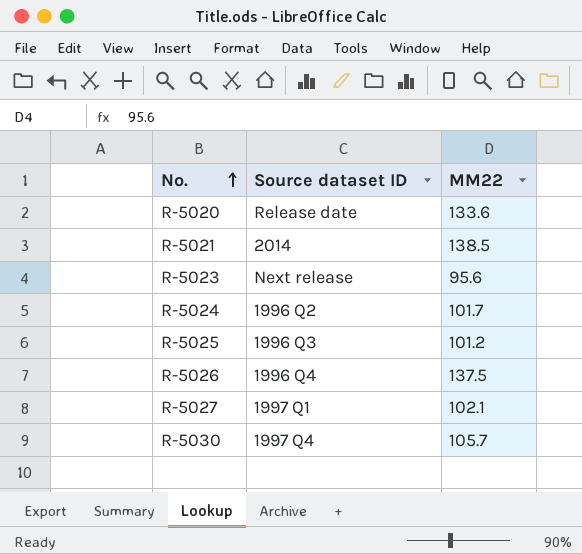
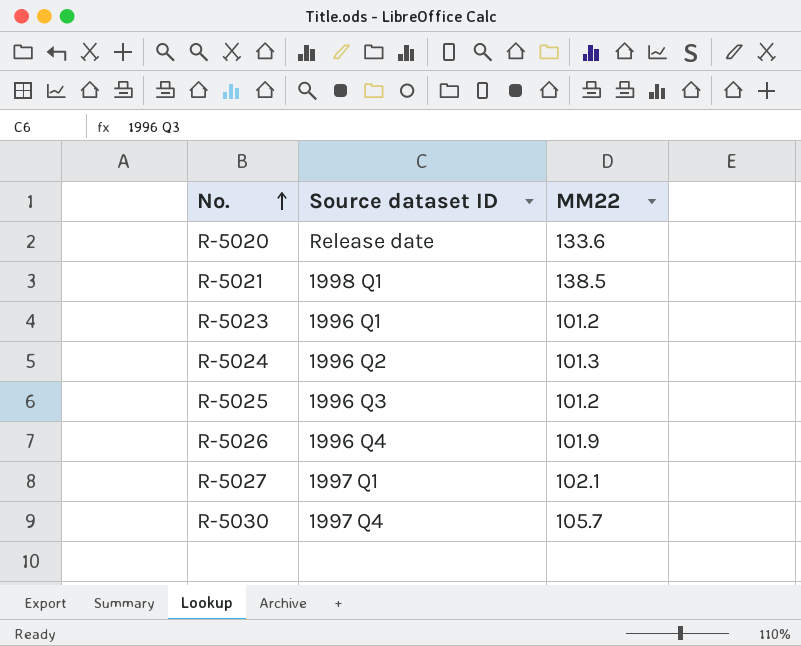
R-5021 | Source dataset ID: 2014 -> 1998 Q1
R-5023 | Source dataset ID: Next release -> 1996 Q1
R-5023 | MM22: 95.6 -> 101.2
R-5024 | MM22: 101.7 -> 101.3
R-5026 | MM22: 137.5 -> 101.9

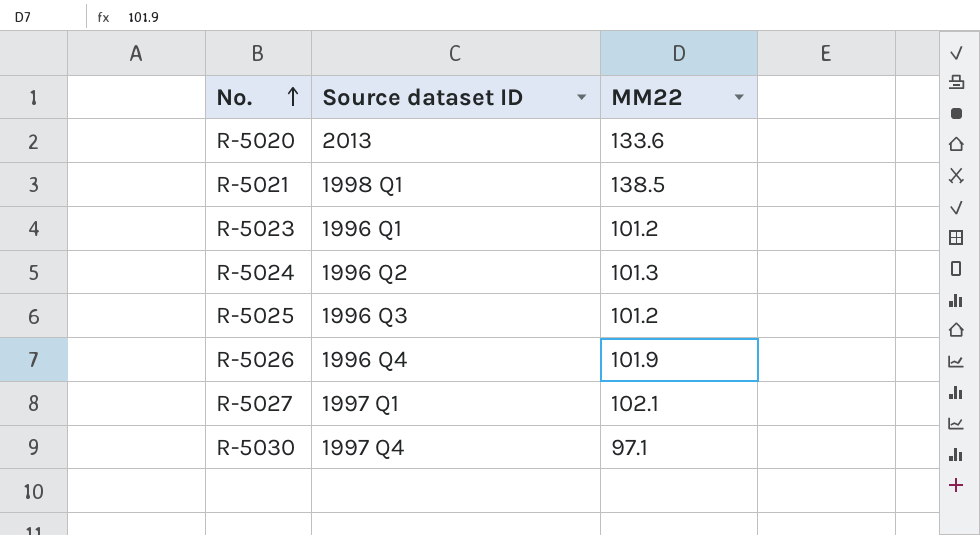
R-5020 | Source dataset ID: Release date -> 2013
R-5030 | MM22: 105.7 -> 97.1

